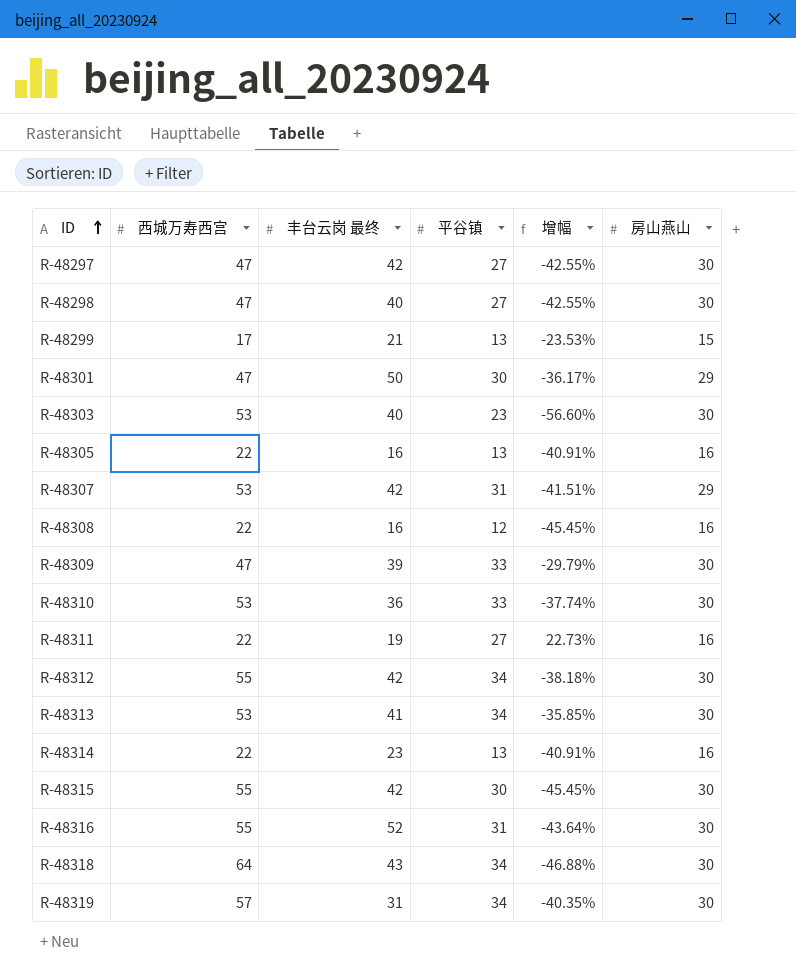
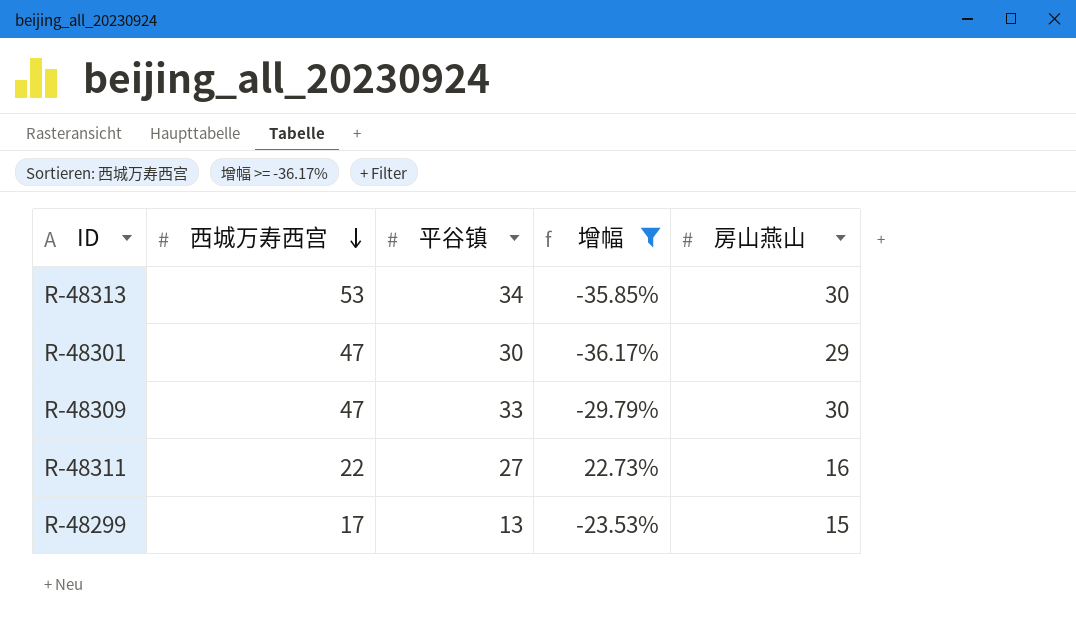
filter: none -> 增幅 >= -36.17%
row order: ID ascending -> 西城万寿西宫 descending
column 丰台云岗 最终 | position: 3 -> none

